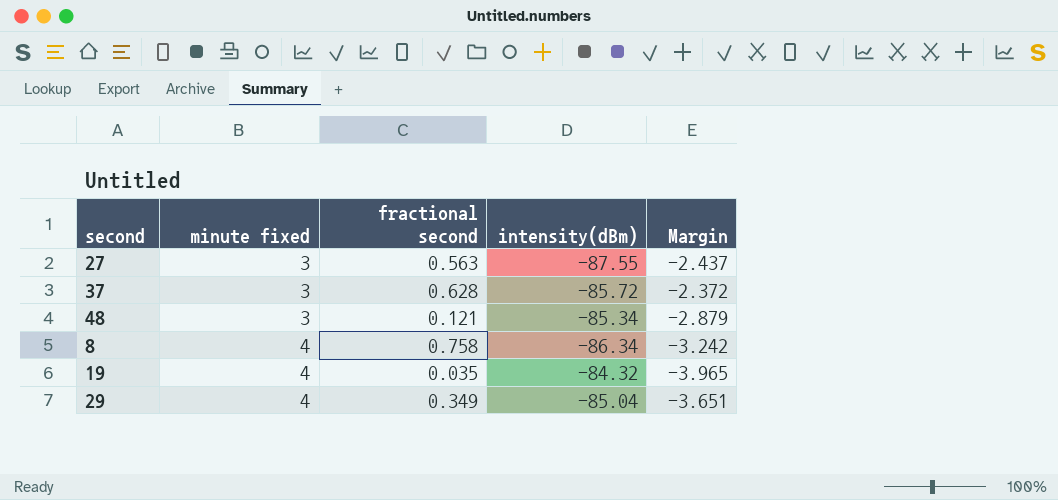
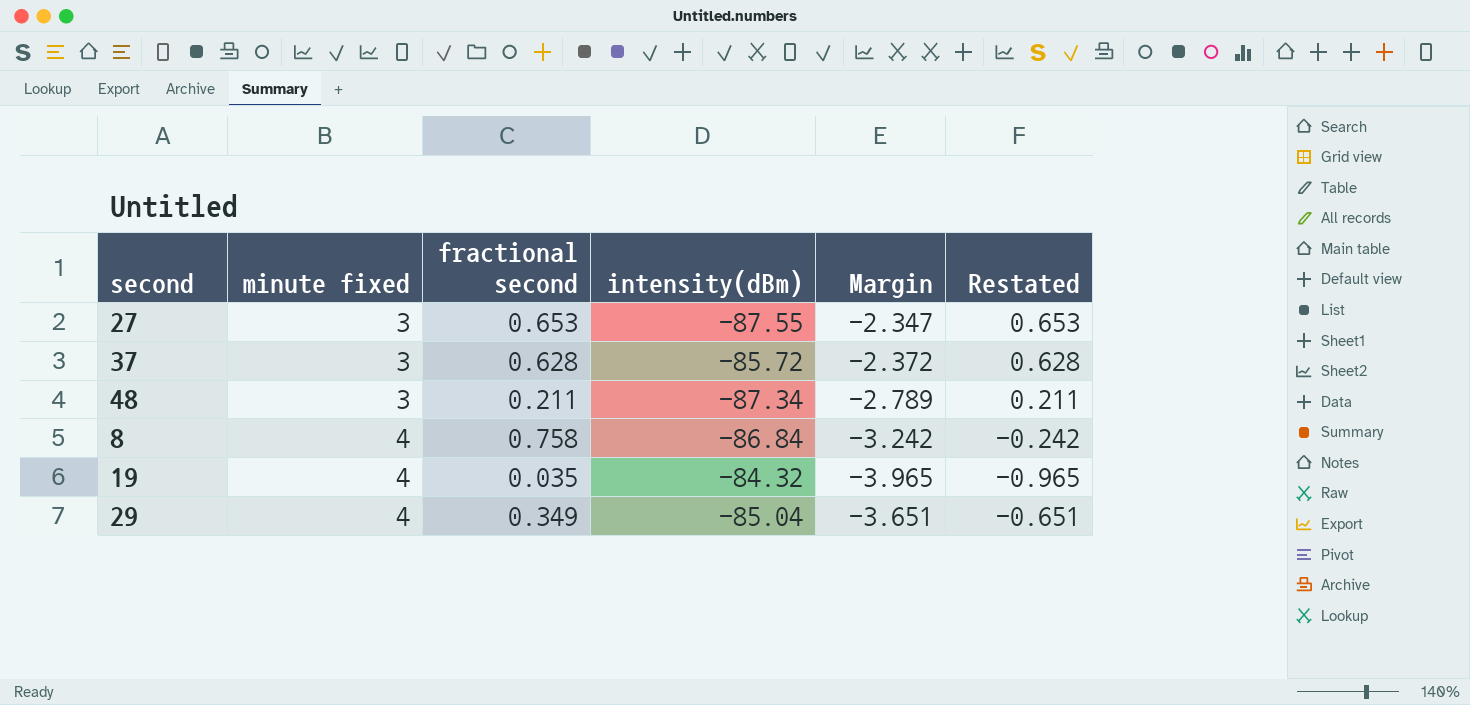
column Restated | formula: none -> [Margin] + 3
27 | fractional second: 0.563 -> 0.653
27 | Margin: -2.437 -> -2.347
48 | fractional second: 0.121 -> 0.211
48 | intensity(dBm): -85.34 -> -87.34
48 | Margin: -2.879 -> -2.789
8 | intensity(dBm): -86.34 -> -86.84

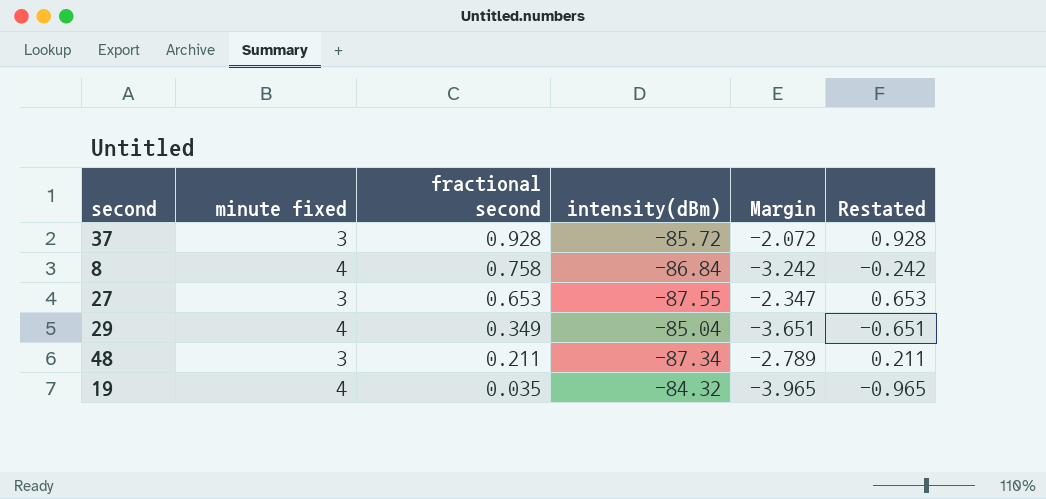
row order: minute fixed ascending -> fractional second descending
37 | fractional second: 0.628 -> 0.928
37 | Margin: -2.372 -> -2.072
37 | Restated: 0.628 -> 0.928

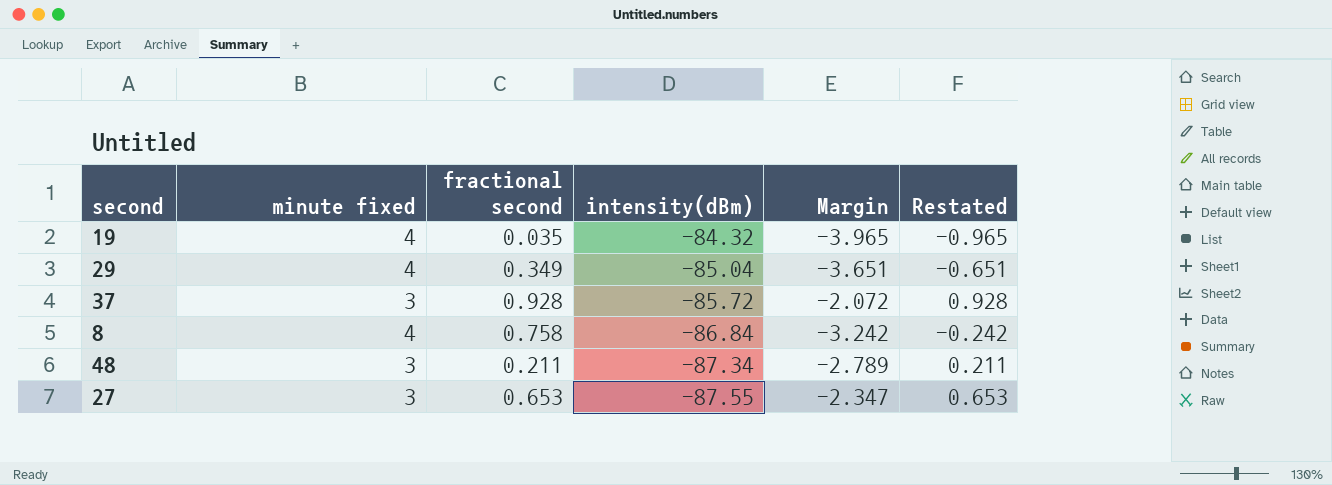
row order: fractional second descending -> intensity(dBm) descending

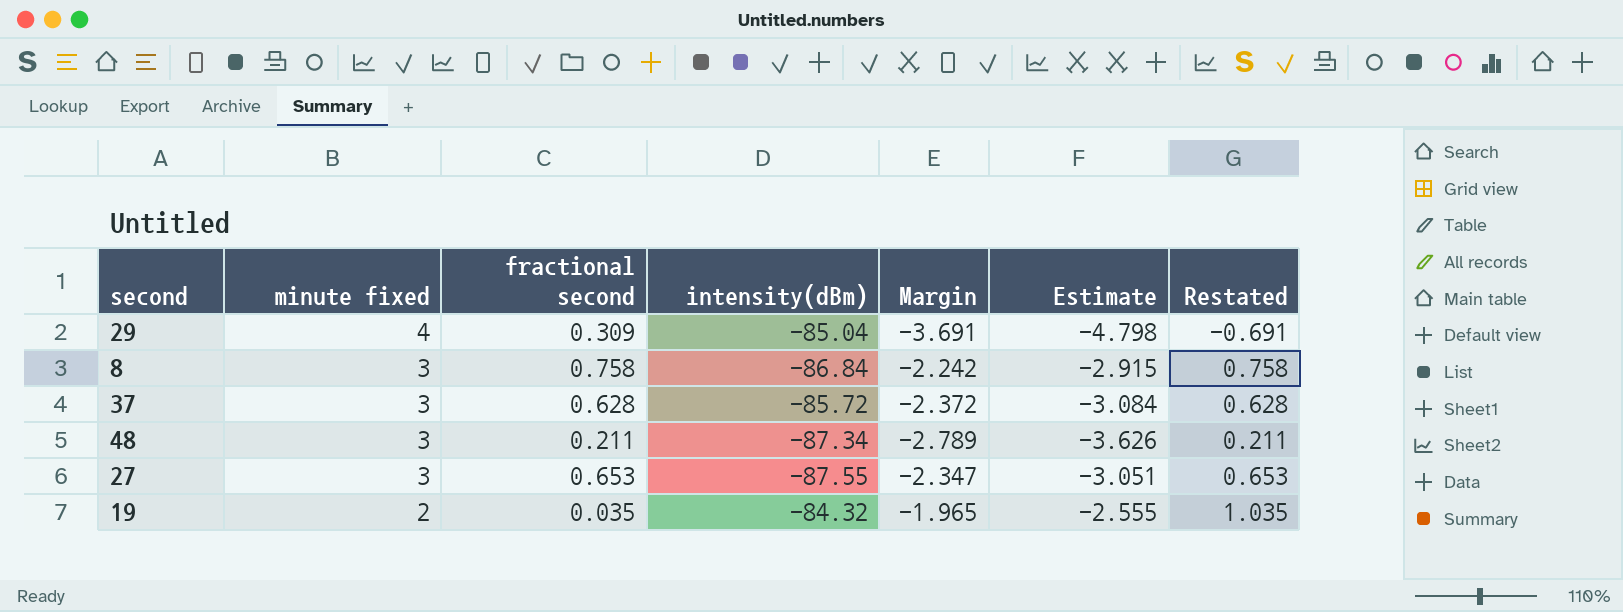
row order: intensity(dBm) descending -> minute fixed descending
column Estimate | formula: none -> [Margin] * 1.3
29 | fractional second: 0.349 -> 0.309
29 | Margin: -3.651 -> -3.691
29 | Restated: -0.651 -> -0.691
8 | minute fixed: 4 -> 3
8 | Margin: -3.242 -> -2.242
8 | Restated: -0.242 -> 0.758
37 | fractional second: 0.928 -> 0.628
37 | Margin: -2.072 -> -2.372
37 | Restated: 0.928 -> 0.628
19 | minute fixed: 4 -> 2
19 | Margin: -3.965 -> -1.965
19 | Restated: -0.965 -> 1.035

